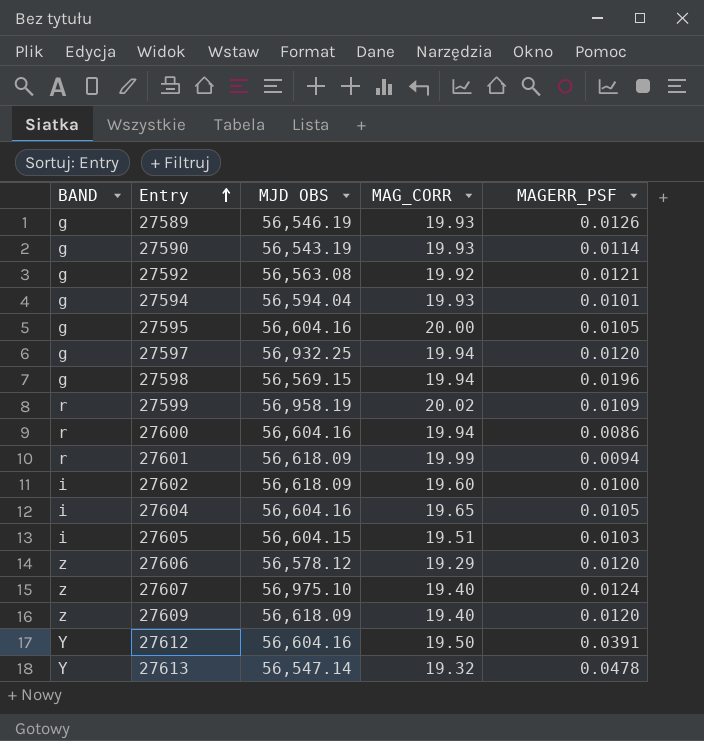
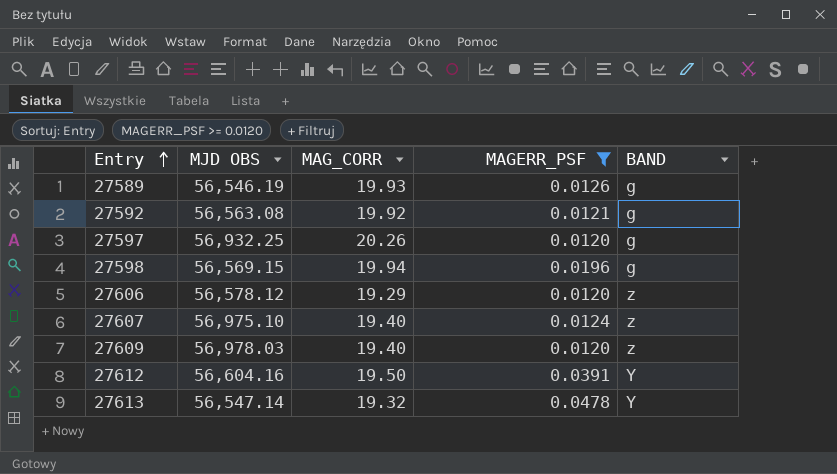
filter: none -> MAGERR_PSF >= 0.0120
column BAND | position: 1 -> 5
27597 | MAG_CORR: 19.94 -> 20.26
27609 | MJD OBS: 56,618.09 -> 56,978.03

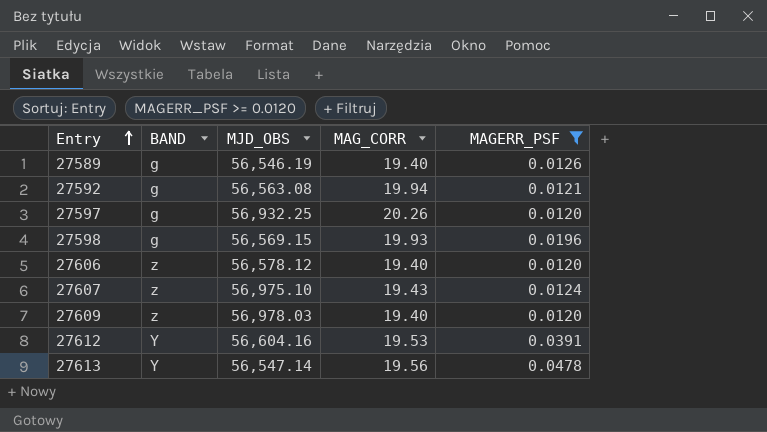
column BAND | position: 5 -> 2
column name: MJD OBS -> MJD_OBS
27589 | MAG_CORR: 19.93 -> 19.40
27592 | MAG_CORR: 19.92 -> 19.94
27598 | MAG_CORR: 19.94 -> 19.93
27606 | MAG_CORR: 19.29 -> 19.40
27607 | MAG_CORR: 19.40 -> 19.43
27612 | MAG_CORR: 19.50 -> 19.53
27613 | MAG_CORR: 19.32 -> 19.56

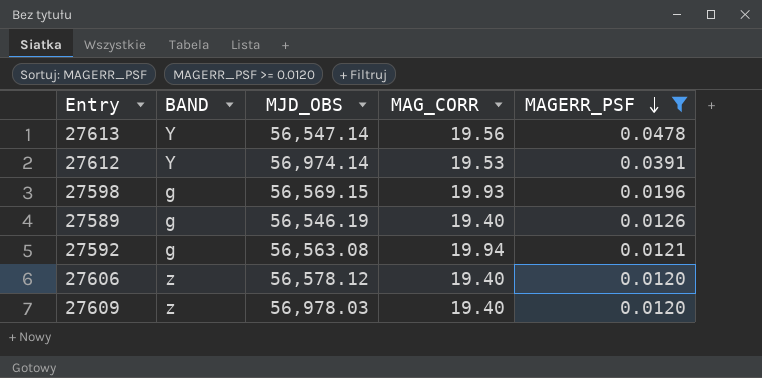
row order: Entry ascending -> MAGERR_PSF descending
row 27597: g | 56,932.25 | 20.26 | 0.0120 -> none
row 27607: z | 56,975.10 | 19.43 | 0.0124 -> none
27612 | MJD_OBS: 56,604.16 -> 56,974.14

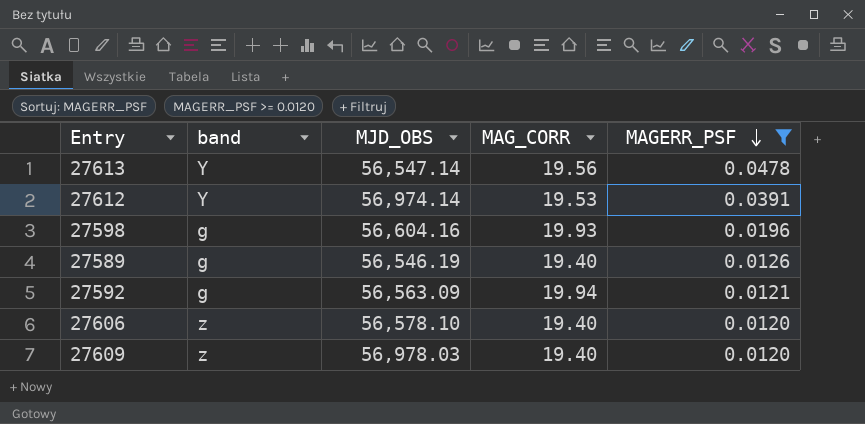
column name: BAND -> band
27598 | MJD_OBS: 56,569.15 -> 56,604.16
27592 | MJD_OBS: 56,563.08 -> 56,563.09
27606 | MJD_OBS: 56,578.12 -> 56,578.10

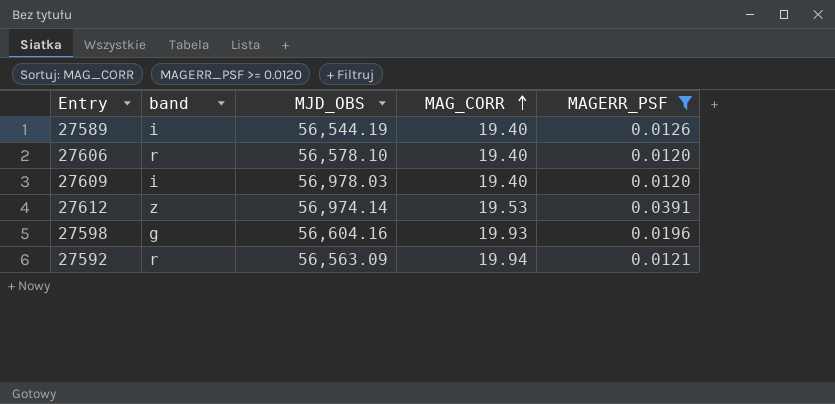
row order: MAGERR_PSF descending -> MAG_CORR ascending
row 27613: Y | 56,547.14 | 19.56 | 0.0478 -> none
27589 | band: g -> i
27589 | MJD_OBS: 56,546.19 -> 56,544.19
27606 | band: z -> r
27609 | band: z -> i
27612 | band: Y -> z
27592 | band: g -> r

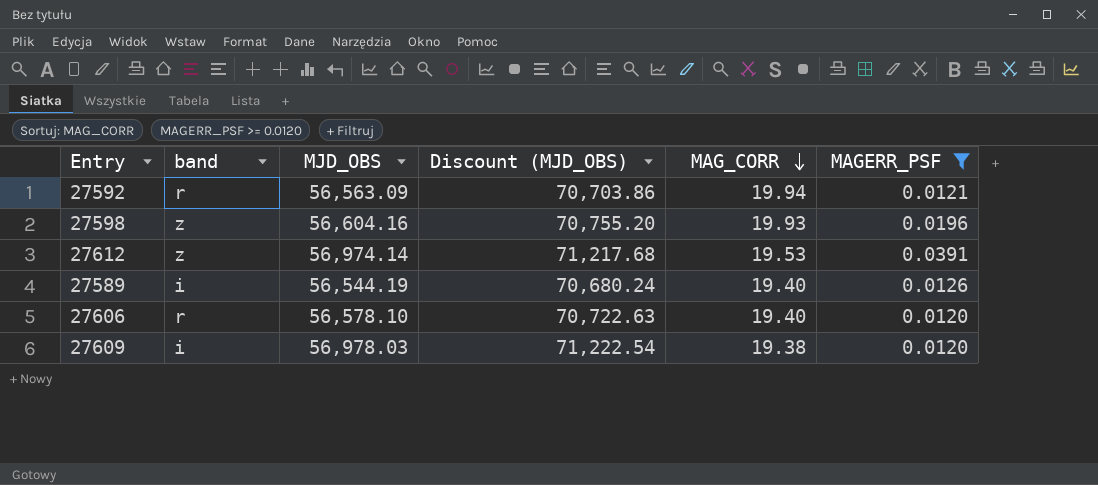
row order: MAG_CORR ascending -> MAG_CORR descending
column Discount (MJD_OBS) | formula: none -> [MJD_OBS] * 1.25
27598 | band: g -> z
27609 | MAG_CORR: 19.40 -> 19.38

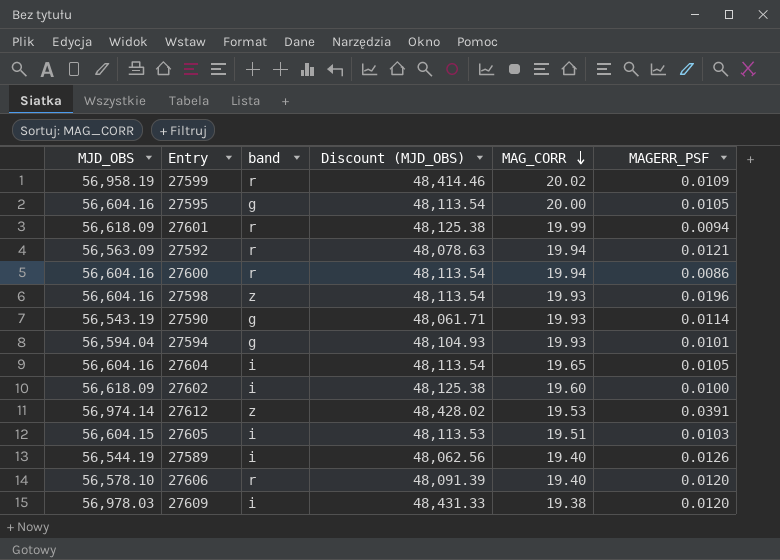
filter: MAGERR_PSF >= 0.0120 -> none
column MJD_OBS | position: 3 -> 1
column Discount (MJD_OBS) | formula: [MJD_OBS] * 1.25 -> [MJD_OBS] * 0.85

